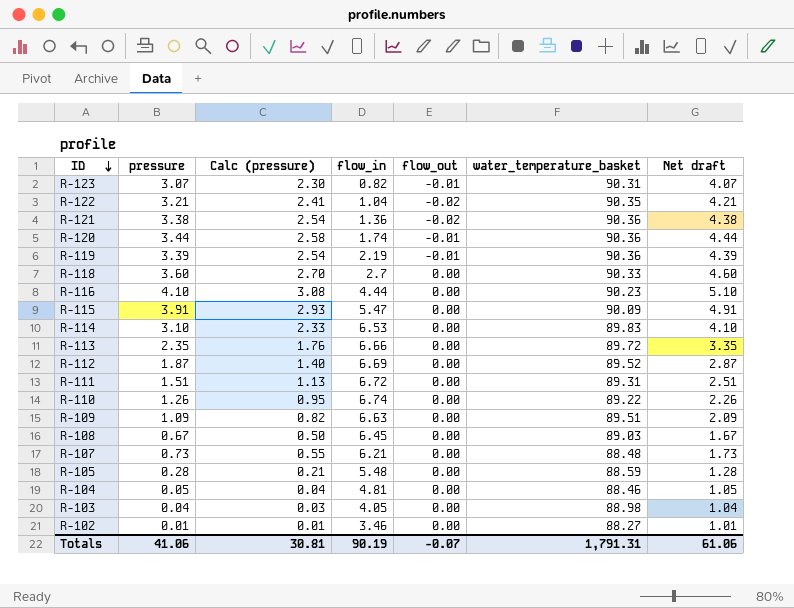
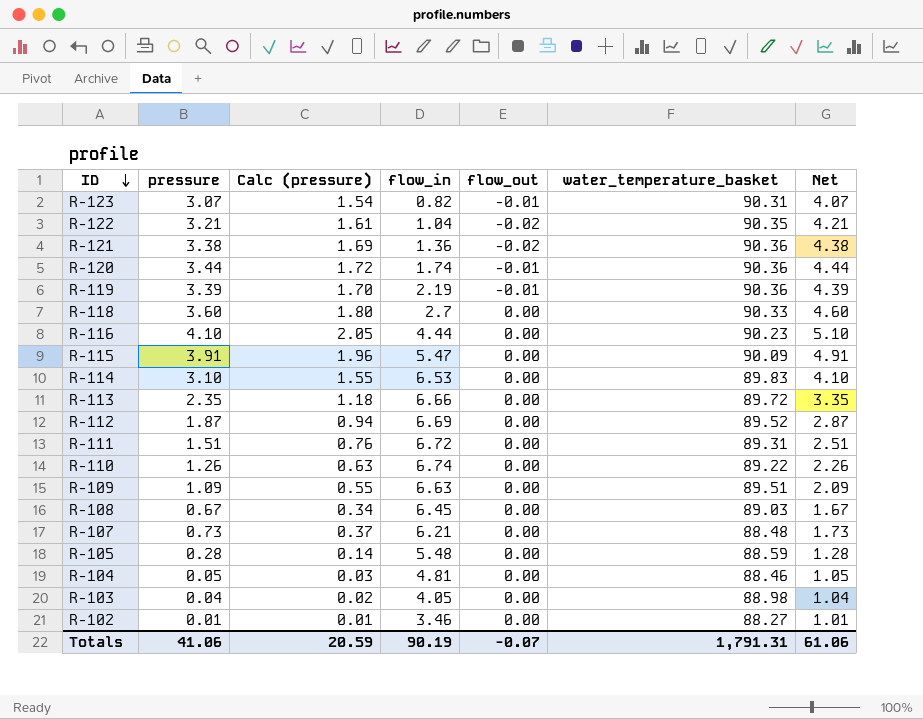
column Calc (pressure) | formula: [pressure] * 0.75 -> [pressure] * 0.5
column name: Net draft -> Net
Totals | Calc (pressure): 30.81 -> 20.59

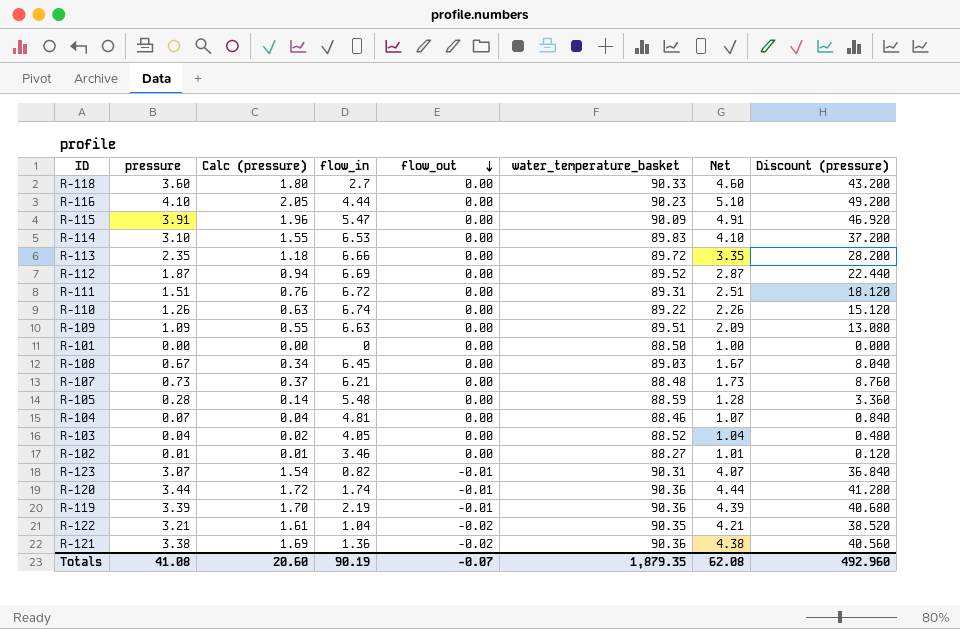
row order: ID descending -> flow_out descending
column Discount (pressure) | formula: none -> [pressure] * 12
row R-101: none -> 0.00 | 0.00 | 0 | 0.00 | 88.50 | 1.00 | 0.000
R-104 | pressure: 0.05 -> 0.07
R-104 | Calc (pressure): 0.03 -> 0.04
R-104 | Net: 1.05 -> 1.07
R-103 | water_temperature_basket: 88.98 -> 88.52
Totals | pressure: 41.06 -> 41.08
Totals | Calc (pressure): 20.59 -> 20.60
Totals | water_temperature_basket: 1,791.31 -> 1,879.35
Totals | Net: 61.06 -> 62.08

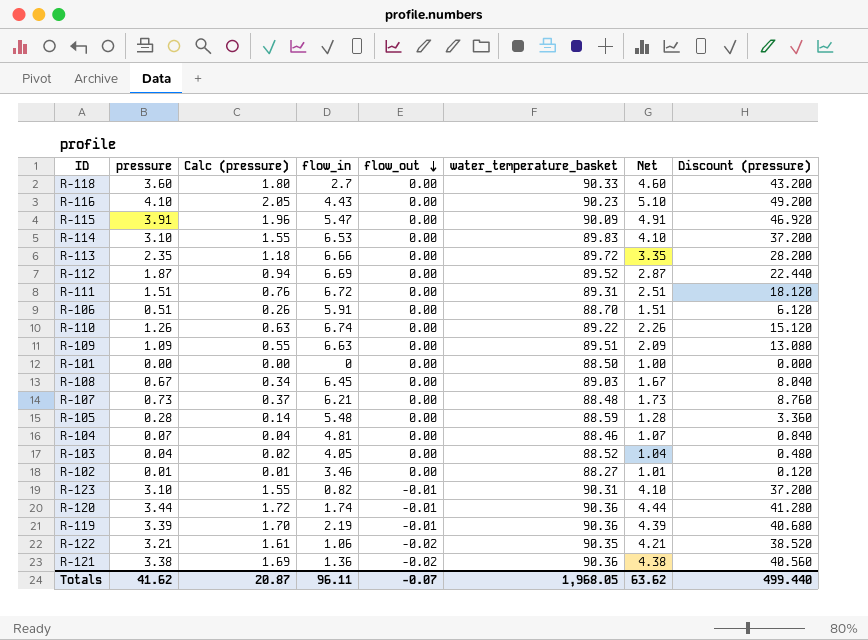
R-116 | flow_in: 4.44 -> 4.43
row R-106: none -> 0.51 | 0.26 | 5.91 | 0.00 | 88.70 | 1.51 | 6.120
R-123 | pressure: 3.07 -> 3.10
R-123 | Calc (pressure): 1.54 -> 1.55
R-123 | Net: 4.07 -> 4.10
R-123 | Discount (pressure): 36.840 -> 37.200
R-122 | flow_in: 1.04 -> 1.06
Totals | pressure: 41.08 -> 41.62
Totals | Calc (pressure): 20.60 -> 20.87
Totals | flow_in: 90.19 -> 96.11
Totals | water_temperature_basket: 1,879.35 -> 1,968.05
Totals | Net: 62.08 -> 63.62
Totals | Discount (pressure): 492.960 -> 499.440

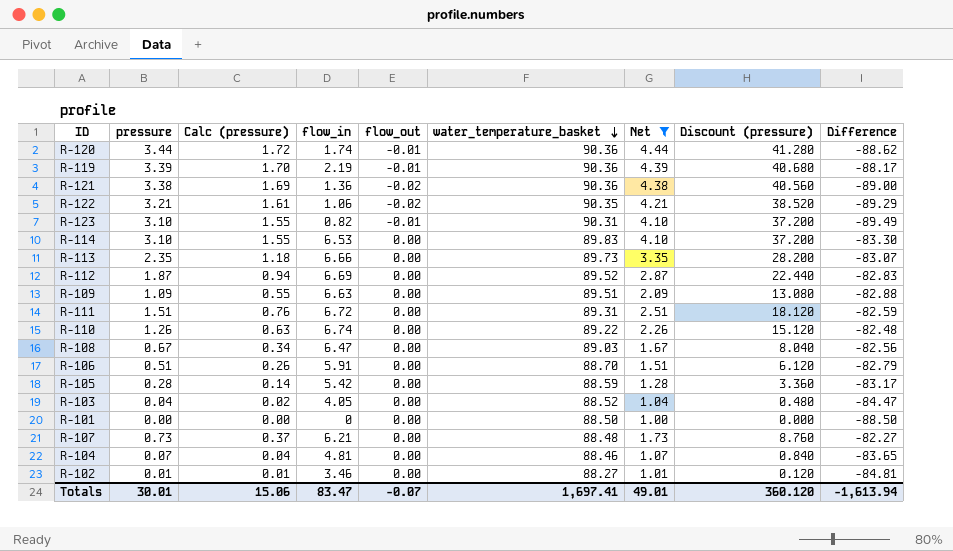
filter: none -> Net <= 4.44
row order: flow_out descending -> water_temperature_basket descending
column Difference | formula: none -> [flow_in] - [water_temperature_basket]
R-113 | water_temperature_basket: 89.72 -> 89.73
R-108 | flow_in: 6.45 -> 6.47
R-105 | flow_in: 5.48 -> 5.42
Totals | pressure: 41.62 -> 30.01
Totals | Calc (pressure): 20.87 -> 15.06
Totals | flow_in: 96.11 -> 83.47
Totals | water_temperature_basket: 1,968.05 -> 1,697.41
Totals | Net: 63.62 -> 49.01
Totals | Discount (pressure): 499.440 -> 360.120

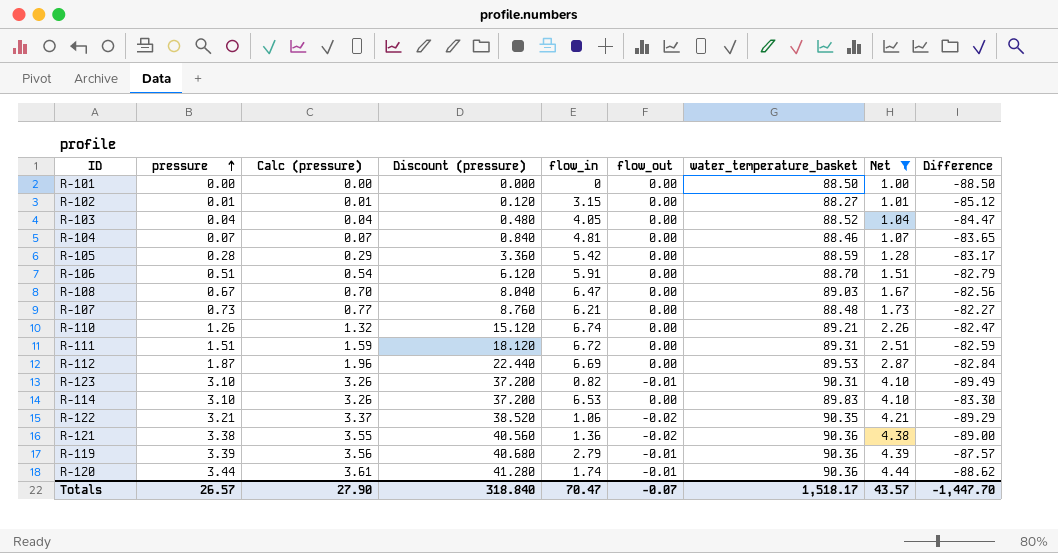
row order: water_temperature_basket descending -> pressure ascending
column Calc (pressure) | formula: [pressure] * 0.5 -> [pressure] * 1.05
column Discount (pressure) | position: 8 -> 4
row R-113: 2.35 | 1.18 | 6.66 | 0.00 | 89.73 | 3.35 | 28.200 | -83.07 -> none
row R-109: 1.09 | 0.55 | 6.63 | 0.00 | 89.51 | 2.09 | 13.080 | -82.88 -> none
R-102 | flow_in: 3.46 -> 3.15
R-102 | Difference: -84.81 -> -85.12
R-110 | water_temperature_basket: 89.22 -> 89.21
R-110 | Difference: -82.48 -> -82.47
R-112 | water_temperature_basket: 89.52 -> 89.53
R-112 | Difference: -82.83 -> -82.84
R-119 | flow_in: 2.19 -> 2.79
R-119 | Difference: -88.17 -> -87.57
Totals | pressure: 30.01 -> 26.57
Totals | Calc (pressure): 15.06 -> 27.90
Totals | Discount (pressure): 360.120 -> 318.840
Totals | flow_in: 83.47 -> 70.47
Totals | water_temperature_basket: 1,697.41 -> 1,518.17
Totals | Net: 49.01 -> 43.57
Totals | Difference: -1,613.94 -> -1,447.70

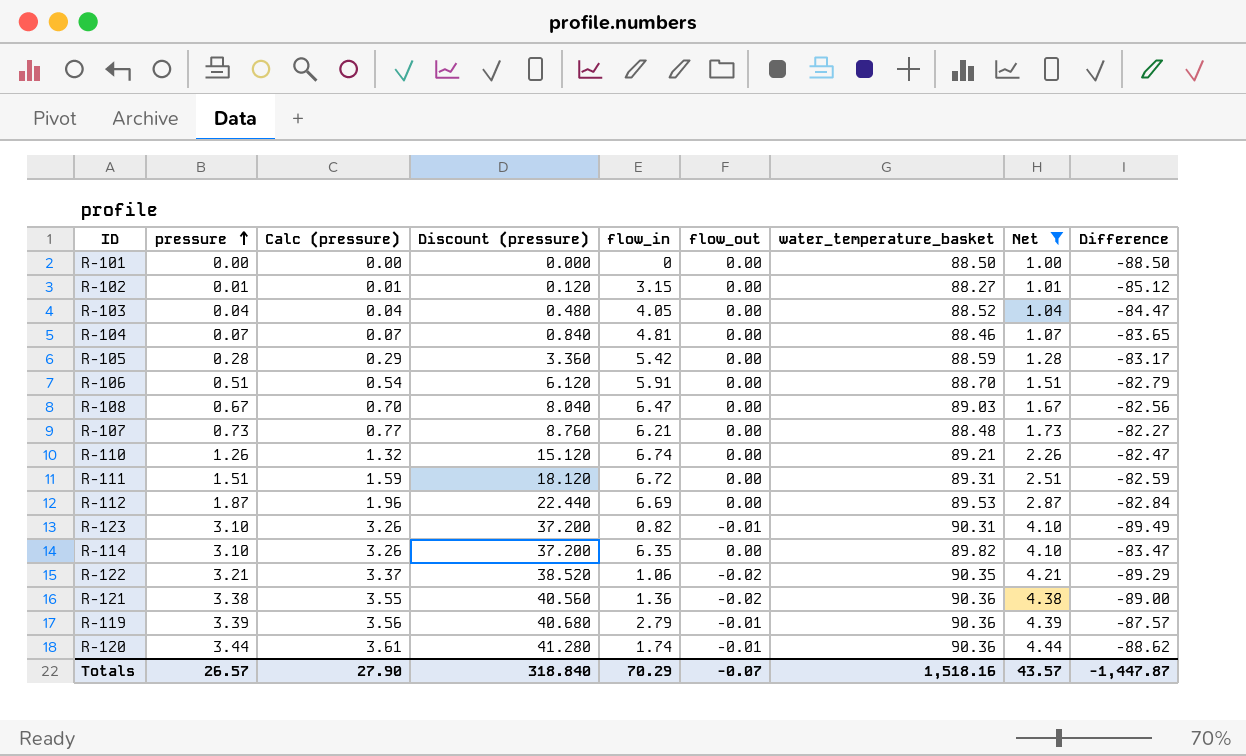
R-114 | flow_in: 6.53 -> 6.35
R-114 | water_temperature_basket: 89.83 -> 89.82
R-114 | Difference: -83.30 -> -83.47
Totals | flow_in: 70.47 -> 70.29
Totals | water_temperature_basket: 1,518.17 -> 1,518.16
Totals | Difference: -1,447.70 -> -1,447.87

